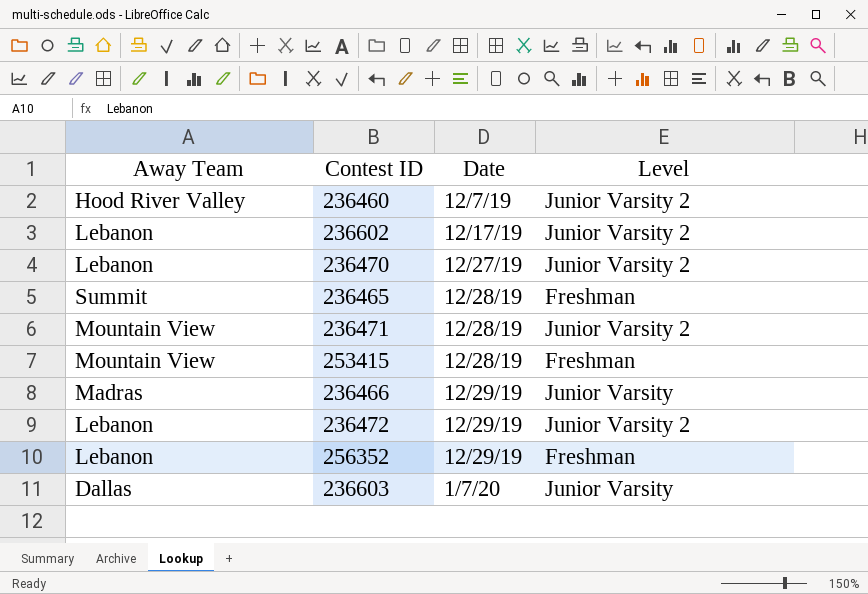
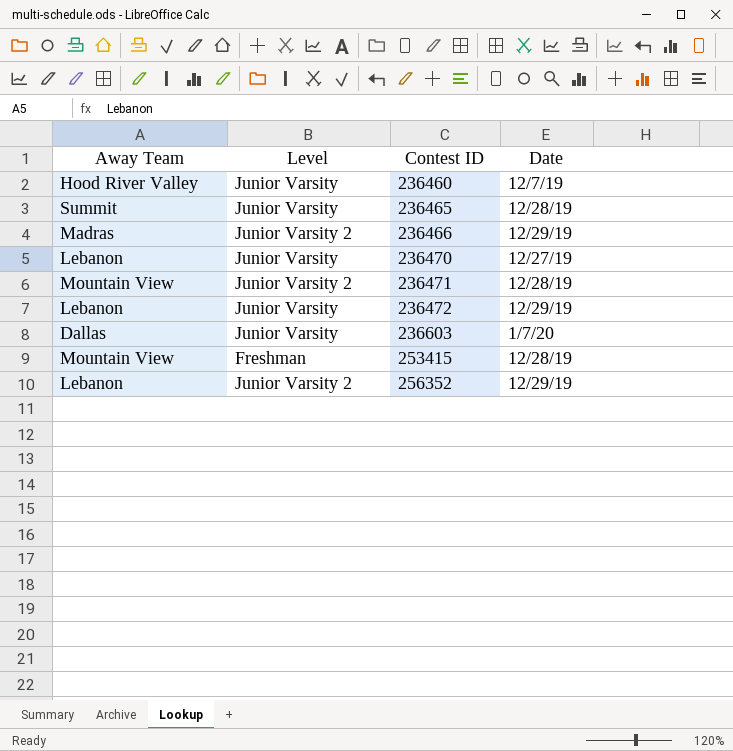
row order: Date ascending -> Contest ID ascending
column Level | position: 4 -> 2
row 236602: Lebanon | 12/17/19 | Junior Varsity 2 -> none
236460 | Level: Junior Varsity 2 -> Junior Varsity
236465 | Level: Freshman -> Junior Varsity
236466 | Level: Junior Varsity -> Junior Varsity 2
236470 | Level: Junior Varsity 2 -> Junior Varsity
236472 | Level: Junior Varsity 2 -> Junior Varsity
256352 | Level: Freshman -> Junior Varsity 2

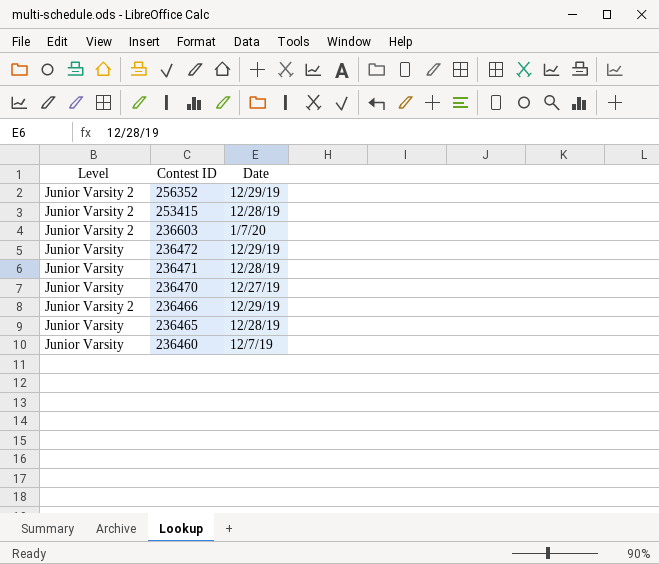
row order: Contest ID ascending -> Contest ID descending
column Away Team | position: 1 -> none
253415 | Level: Freshman -> Junior Varsity 2
236603 | Level: Junior Varsity -> Junior Varsity 2
236471 | Level: Junior Varsity 2 -> Junior Varsity

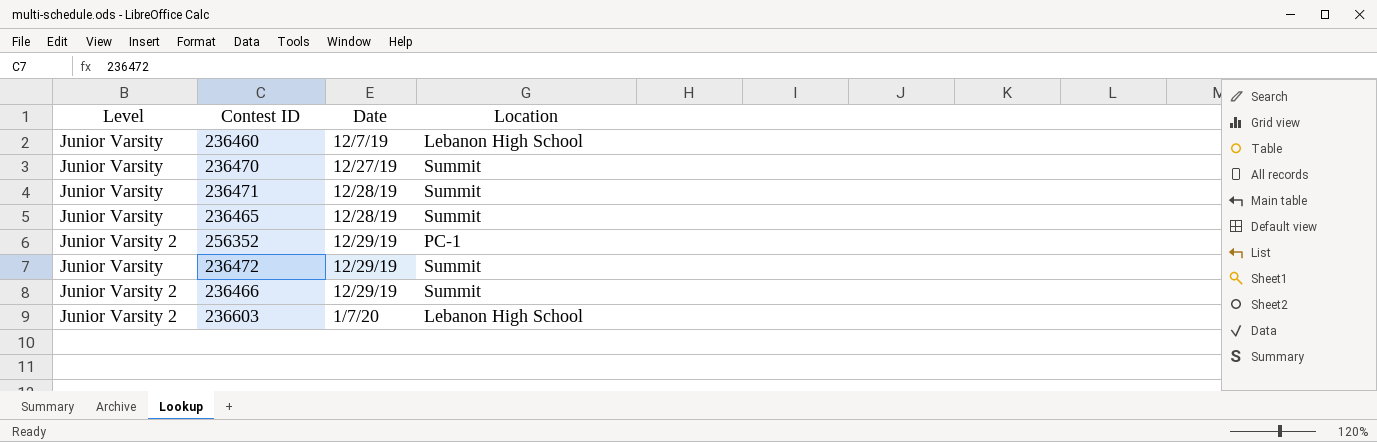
row order: Contest ID descending -> Date ascending
column Location | position: none -> 4
row 253415: Junior Varsity 2 | 12/28/19 -> none

